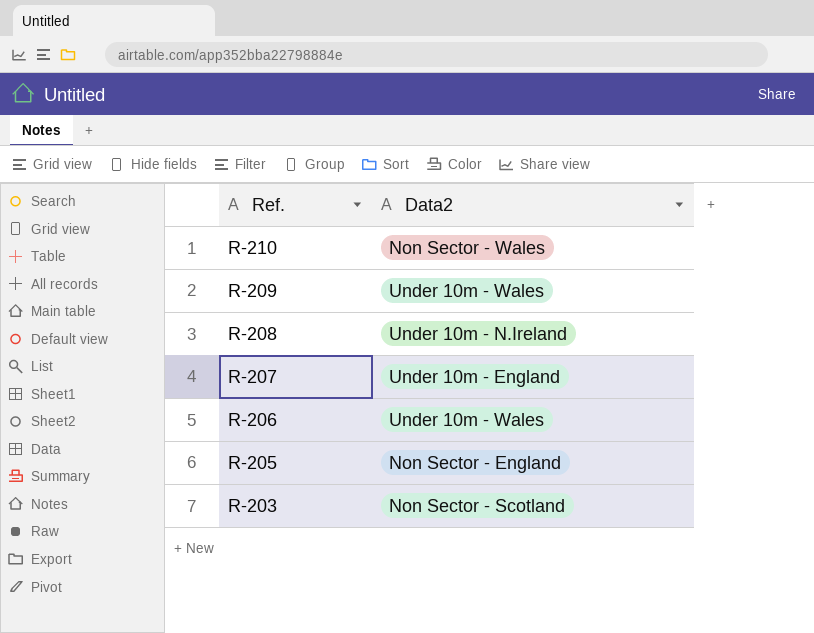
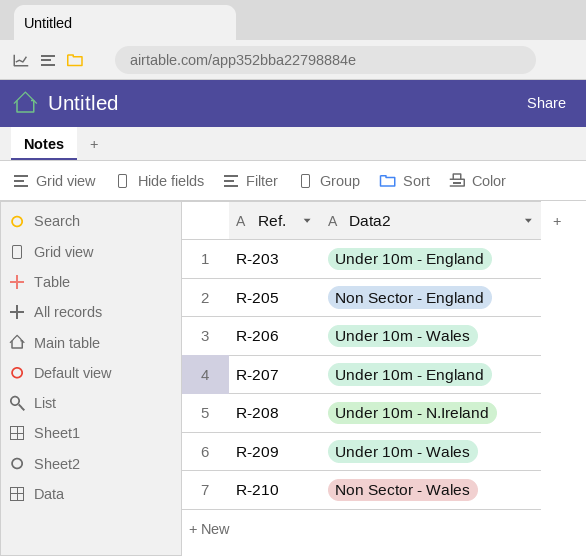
row order: Ref. descending -> Ref. ascending
R-203 | Data2: Non Sector - Scotland -> Under 10m - England

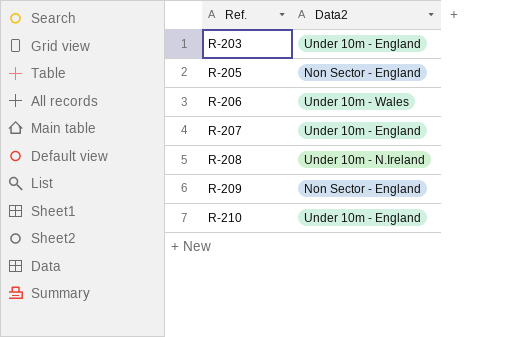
R-209 | Data2: Under 10m - Wales -> Non Sector - England
R-210 | Data2: Non Sector - Wales -> Under 10m - England

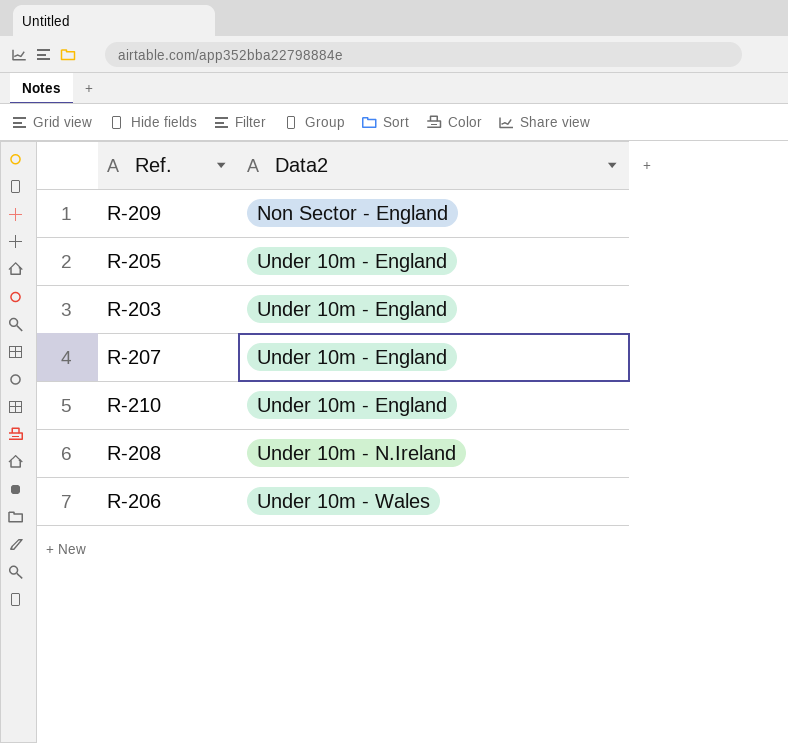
row order: Ref. ascending -> Data2 ascending
R-205 | Data2: Non Sector - England -> Under 10m - England

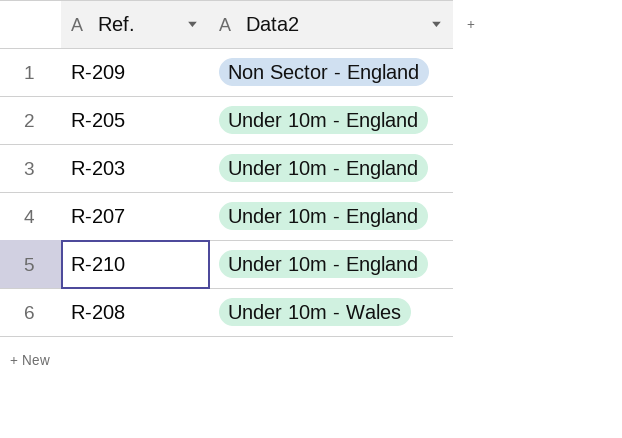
row R-206: Under 10m - Wales -> none
R-208 | Data2: Under 10m - N.Ireland -> Under 10m - Wales

